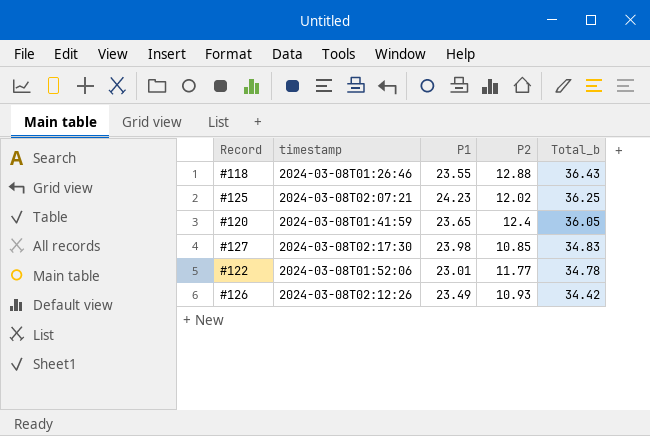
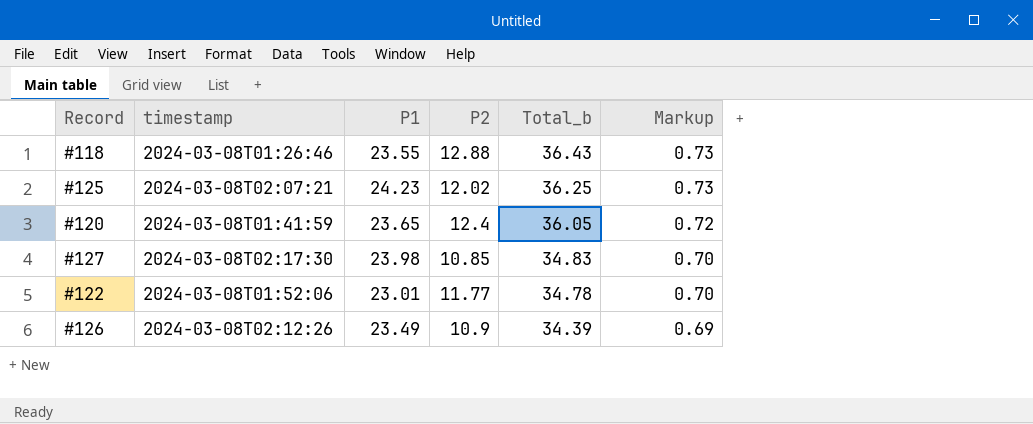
column Markup | formula: none -> [Total_b] * 0.02
#126 | P2: 10.93 -> 10.9
#126 | Total_b: 34.42 -> 34.39

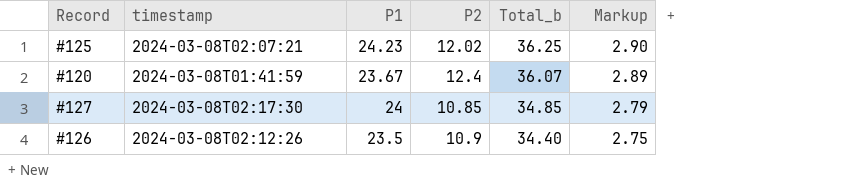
column Markup | formula: [Total_b] * 0.02 -> [Total_b] * 0.08
row #118: 2024-03-08T01:26:46 | 23.55 | 12.88 | 36.43 | 0.73 -> none
row #122: 2024-03-08T01:52:06 | 23.01 | 11.77 | 34.78 | 0.70 -> none
#120 | P1: 23.65 -> 23.67
#120 | Total_b: 36.05 -> 36.07
#127 | P1: 23.98 -> 24
#127 | Total_b: 34.83 -> 34.85
#126 | P1: 23.49 -> 23.5
#126 | Total_b: 34.39 -> 34.40

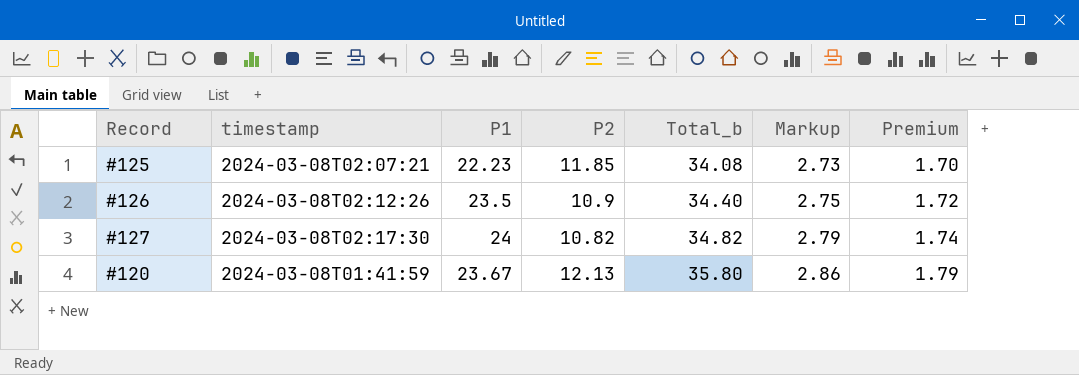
row order: Total_b descending -> Total_b ascending
column Premium | formula: none -> [Total_b] * 0.05
#125 | P1: 24.23 -> 22.23
#125 | P2: 12.02 -> 11.85
#125 | Total_b: 36.25 -> 34.08
#125 | Markup: 2.90 -> 2.73
#127 | P2: 10.85 -> 10.82
#127 | Total_b: 34.85 -> 34.82
#120 | P2: 12.4 -> 12.13
#120 | Total_b: 36.07 -> 35.80
#120 | Markup: 2.89 -> 2.86

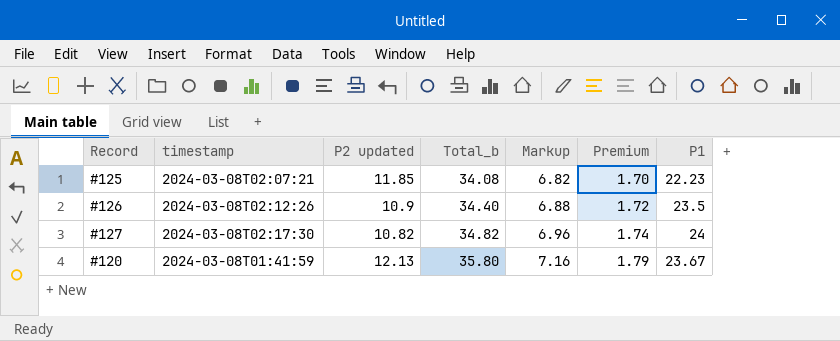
column name: P2 -> P2 updated
column Markup | formula: [Total_b] * 0.08 -> [Total_b] * 0.2
column P1 | position: 3 -> 7

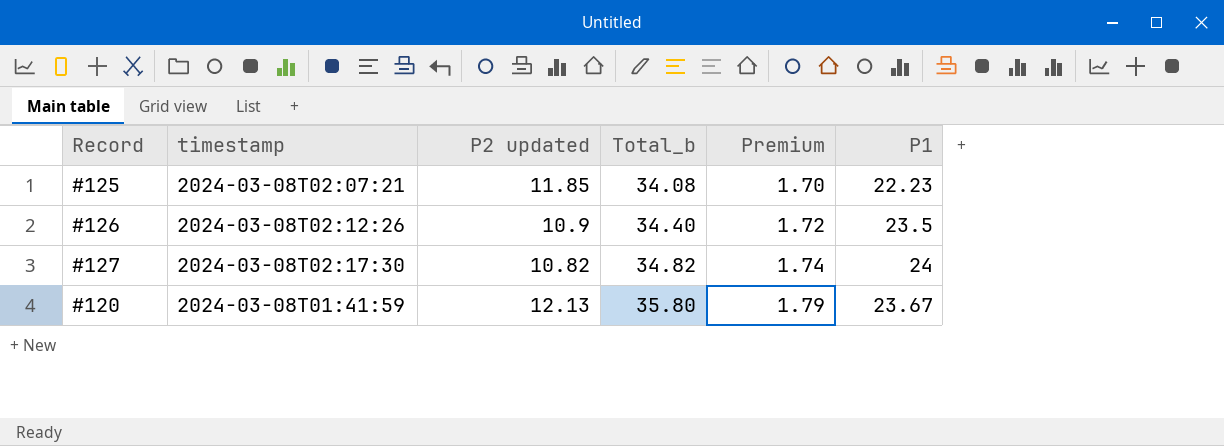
column Markup | formula: [Total_b] * 0.2 -> none

